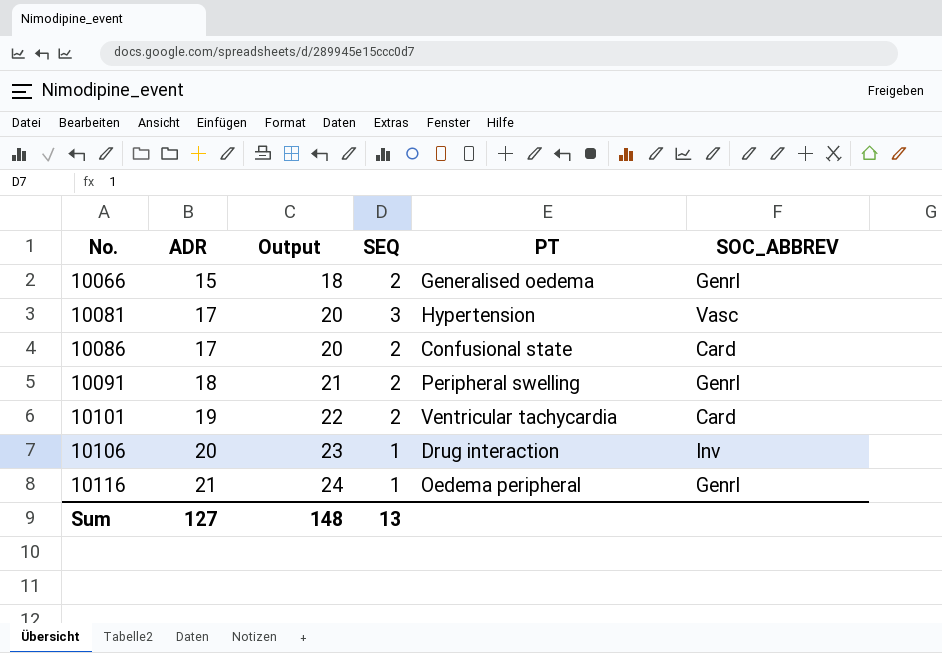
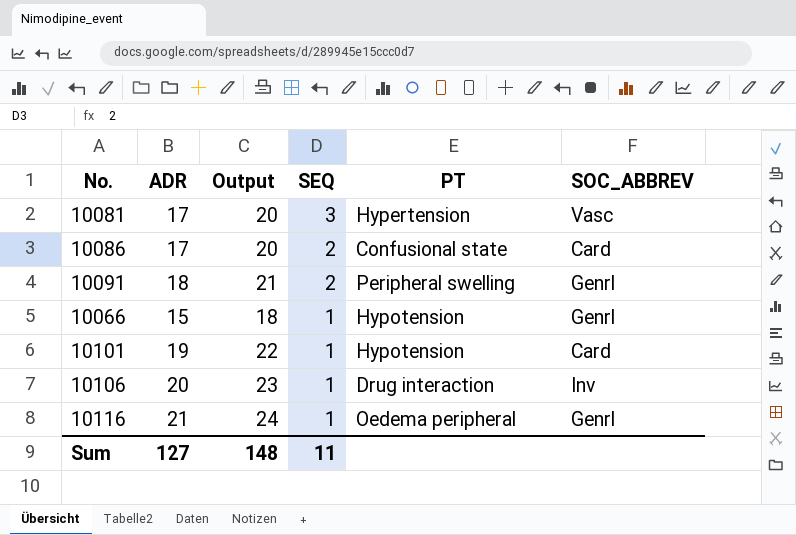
row order: No. ascending -> SEQ descending
10066 | SEQ: 2 -> 1
10066 | PT: Generalised oedema -> Hypotension
10101 | SEQ: 2 -> 1
10101 | PT: Ventricular tachycardia -> Hypotension
Sum | SEQ: 13 -> 11

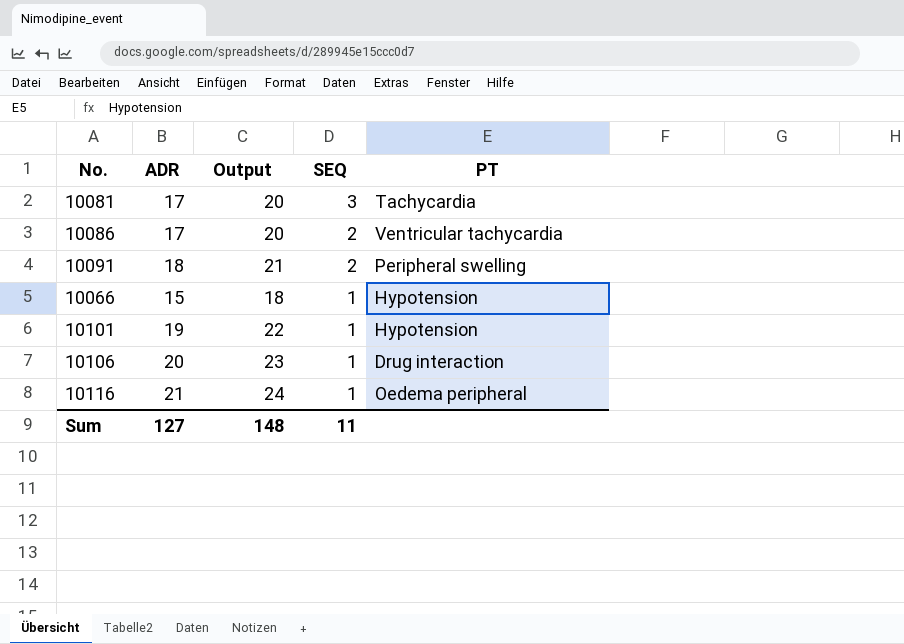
column SOC_ABBREV | position: 6 -> none
10081 | PT: Hypertension -> Tachycardia
10086 | PT: Confusional state -> Ventricular tachycardia

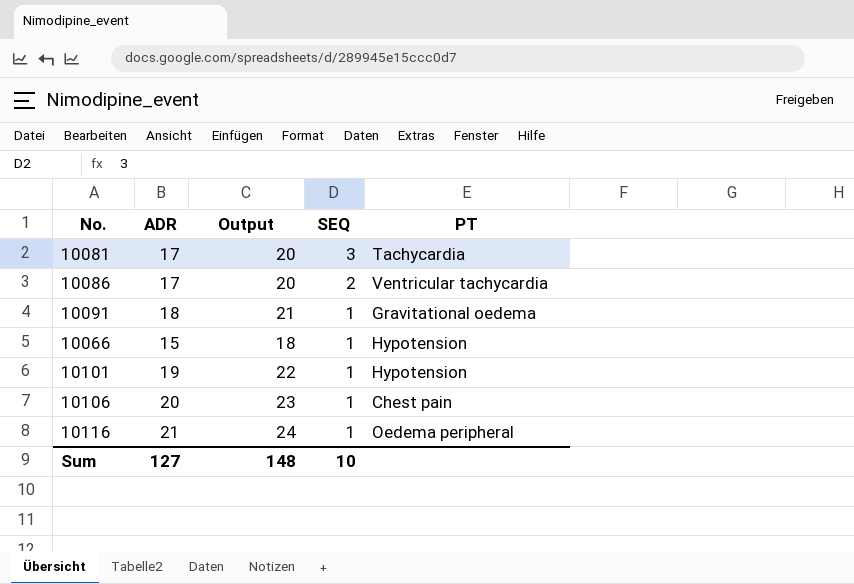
10091 | SEQ: 2 -> 1
10091 | PT: Peripheral swelling -> Gravitational oedema
10106 | PT: Drug interaction -> Chest pain
Sum | SEQ: 11 -> 10

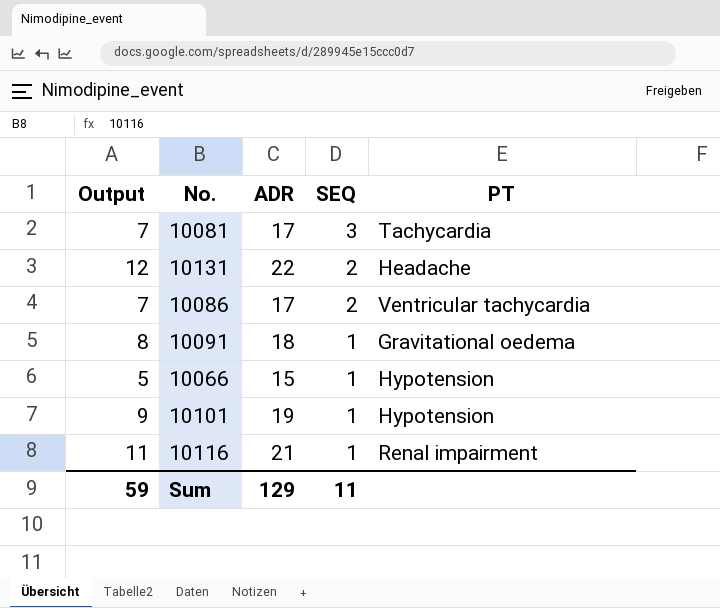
column Output | formula: [ADR] + 3 -> [ADR] - 10
column Output | position: 3 -> 1
row 10106: 20 | 23 | 1 | Chest pain -> none
row 10131: none -> 12 | 22 | 2 | Headache
10116 | PT: Oedema peripheral -> Renal impairment
Sum | Output: 148 -> 59
Sum | ADR: 127 -> 129
Sum | SEQ: 10 -> 11

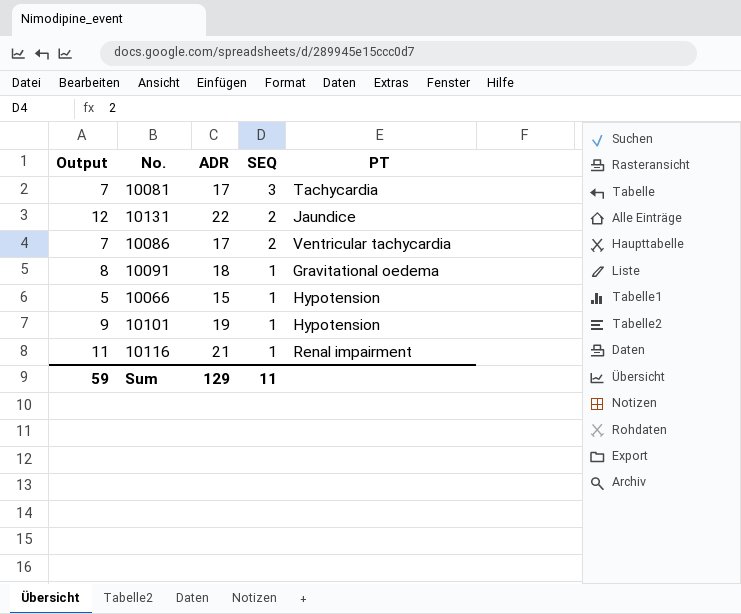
10131 | PT: Headache -> Jaundice

